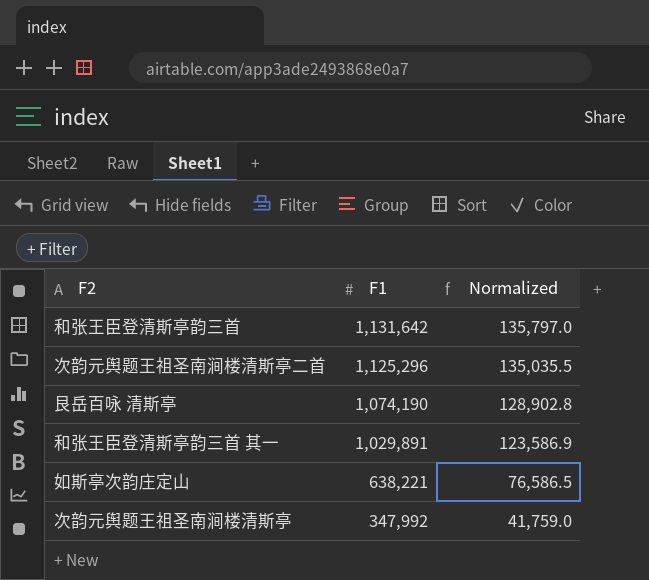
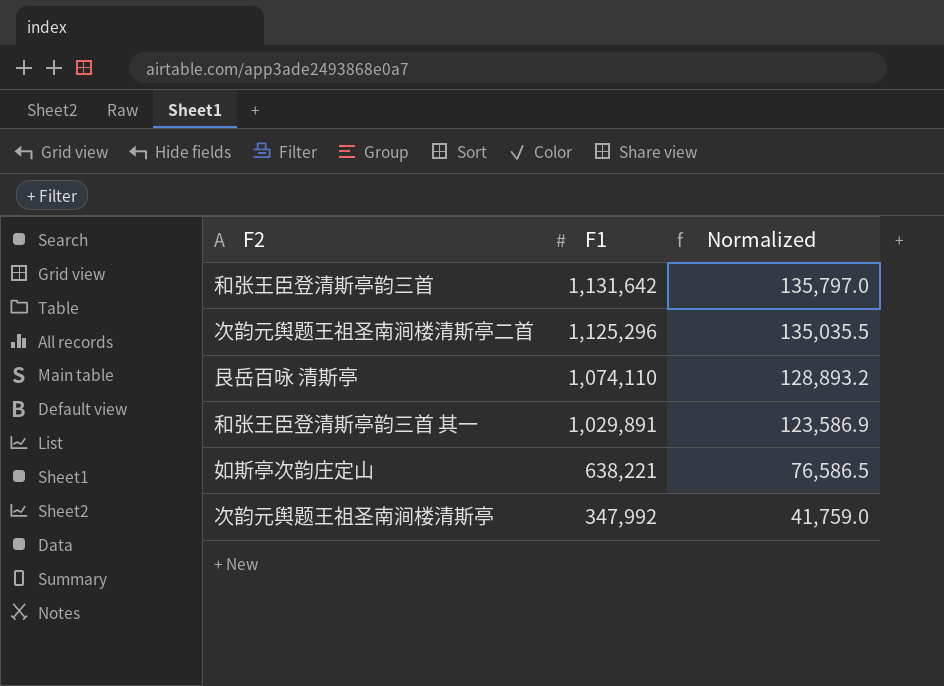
艮岳百咏 清斯亭 | F1: 1,074,190 -> 1,074,110
艮岳百咏 清斯亭 | Normalized: 128,902.8 -> 128,893.2

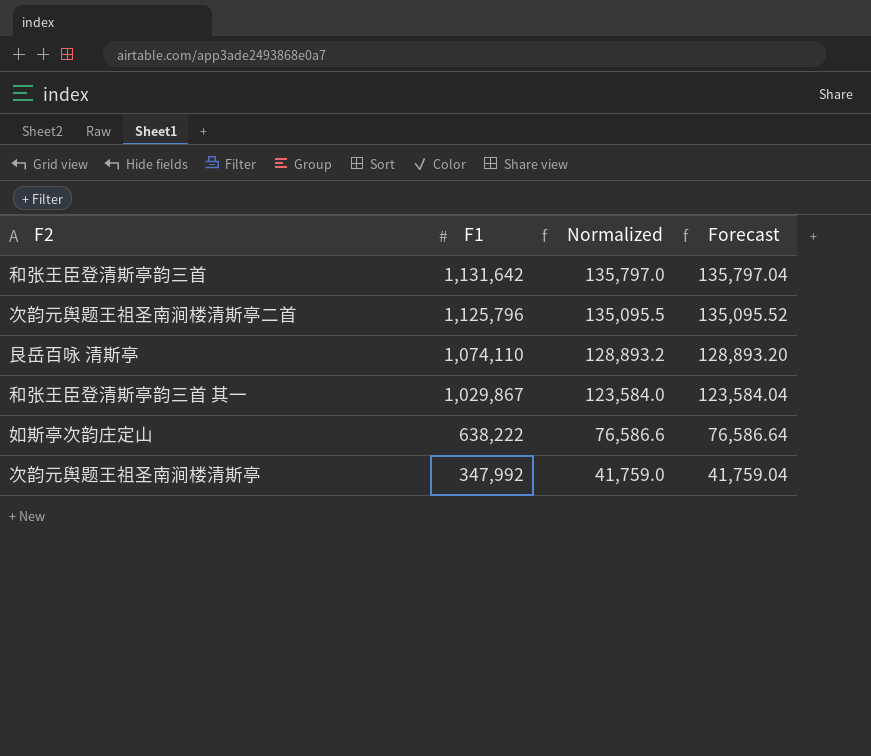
column Forecast | formula: none -> [F1] * 0.12
次韵元舆题王祖圣南涧楼清斯亭二首 | F1: 1,125,296 -> 1,125,796
次韵元舆题王祖圣南涧楼清斯亭二首 | Normalized: 135,035.5 -> 135,095.5
和张王臣登清斯亭韵三首 其一 | F1: 1,029,891 -> 1,029,867
和张王臣登清斯亭韵三首 其一 | Normalized: 123,586.9 -> 123,584.0
如斯亭次韵庄定山 | F1: 638,221 -> 638,222
如斯亭次韵庄定山 | Normalized: 76,586.5 -> 76,586.6

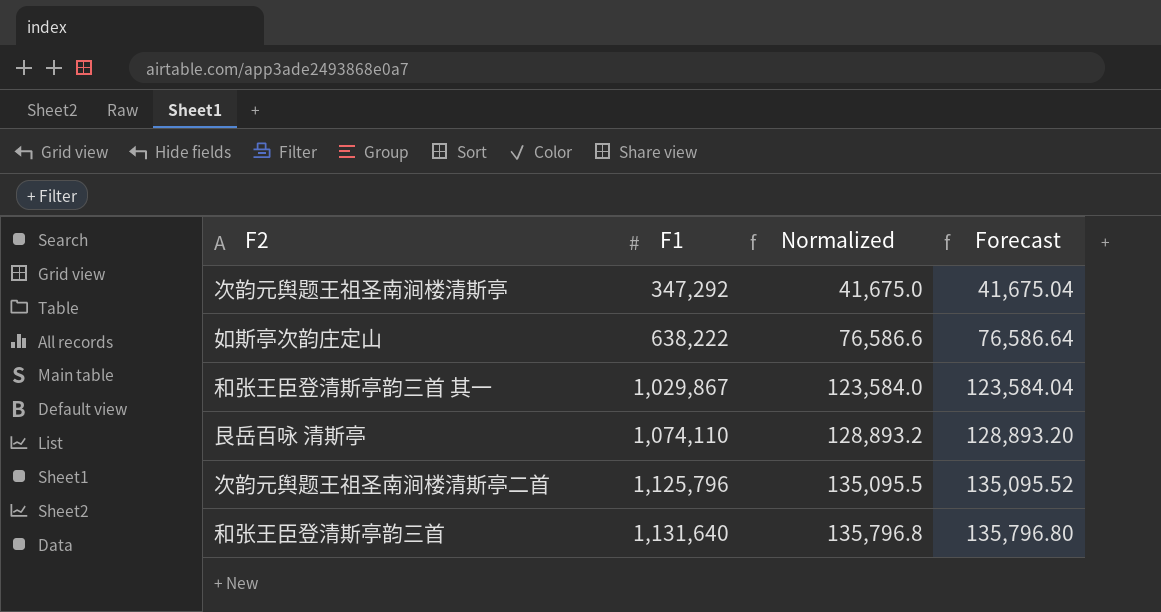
row order: F1 descending -> F1 ascending
次韵元舆题王祖圣南涧楼清斯亭 | F1: 347,992 -> 347,292
次韵元舆题王祖圣南涧楼清斯亭 | Normalized: 41,759.0 -> 41,675.0
次韵元舆题王祖圣南涧楼清斯亭 | Forecast: 41,759.04 -> 41,675.04
和张王臣登清斯亭韵三首 | F1: 1,131,642 -> 1,131,640
和张王臣登清斯亭韵三首 | Normalized: 135,797.0 -> 135,796.8
和张王臣登清斯亭韵三首 | Forecast: 135,797.04 -> 135,796.80

